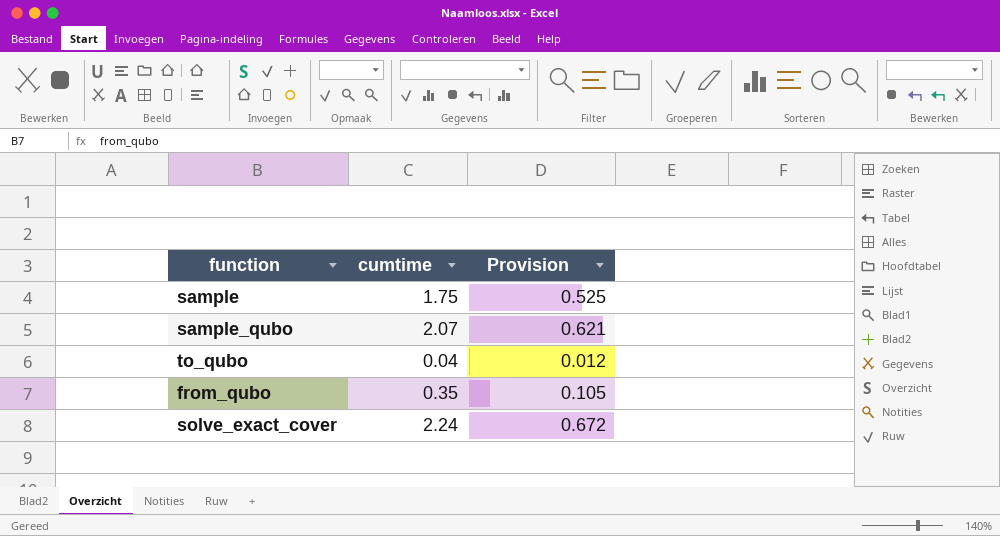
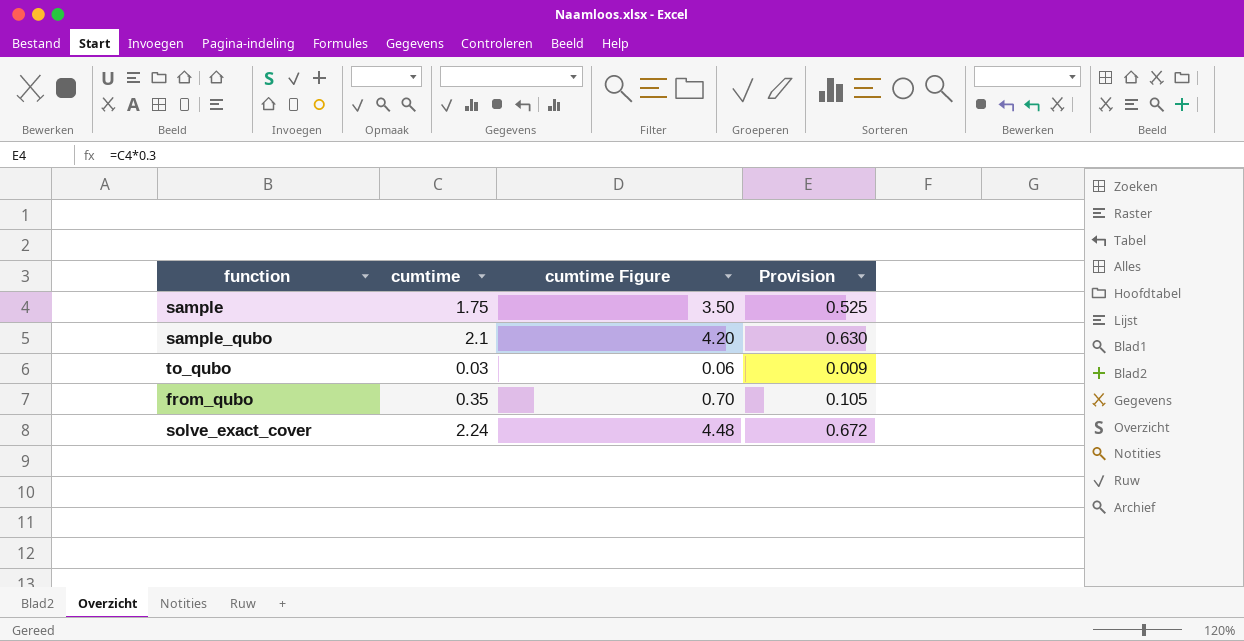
column cumtime Figure | formula: none -> [cumtime] * 2
sample_qubo | cumtime: 2.07 -> 2.1
sample_qubo | Provision: 0.621 -> 0.630
to_qubo | cumtime: 0.04 -> 0.03
to_qubo | Provision: 0.012 -> 0.009

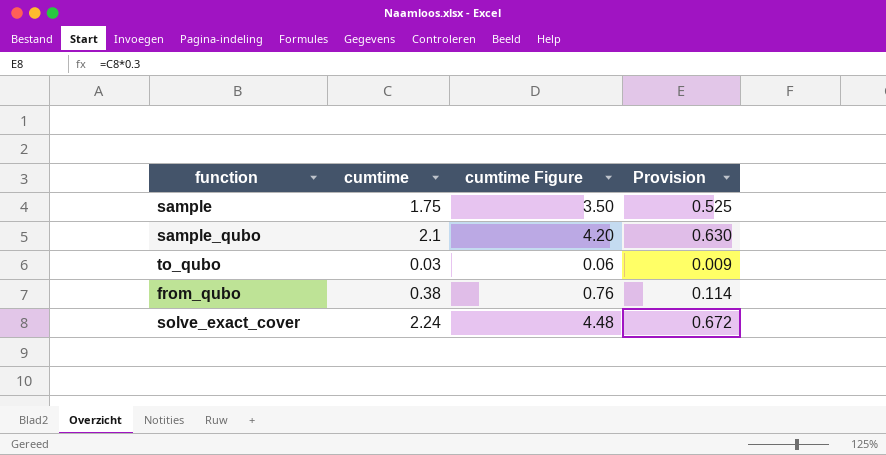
from_qubo | cumtime: 0.35 -> 0.38
from_qubo | cumtime Figure: 0.70 -> 0.76
from_qubo | Provision: 0.105 -> 0.114

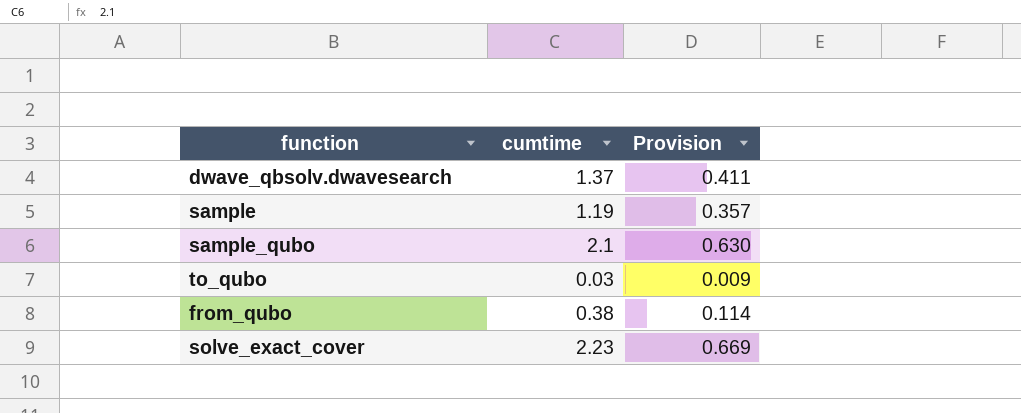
column cumtime Figure | formula: [cumtime] * 2 -> none
row dwave_qbsolv.dwavesearch: none -> 1.37 | 0.411
sample | cumtime: 1.75 -> 1.19
sample | Provision: 0.525 -> 0.357
solve_exact_cover | cumtime: 2.24 -> 2.23
solve_exact_cover | Provision: 0.672 -> 0.669

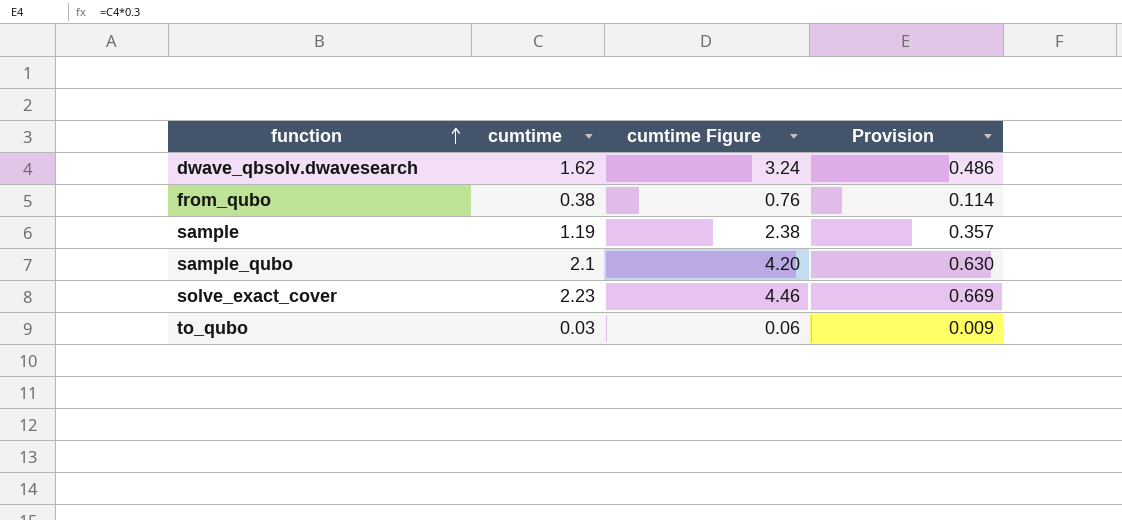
row order: none -> function ascending
column cumtime Figure | formula: none -> [cumtime] * 2
dwave_qbsolv.dwavesearch | cumtime: 1.37 -> 1.62
dwave_qbsolv.dwavesearch | Provision: 0.411 -> 0.486

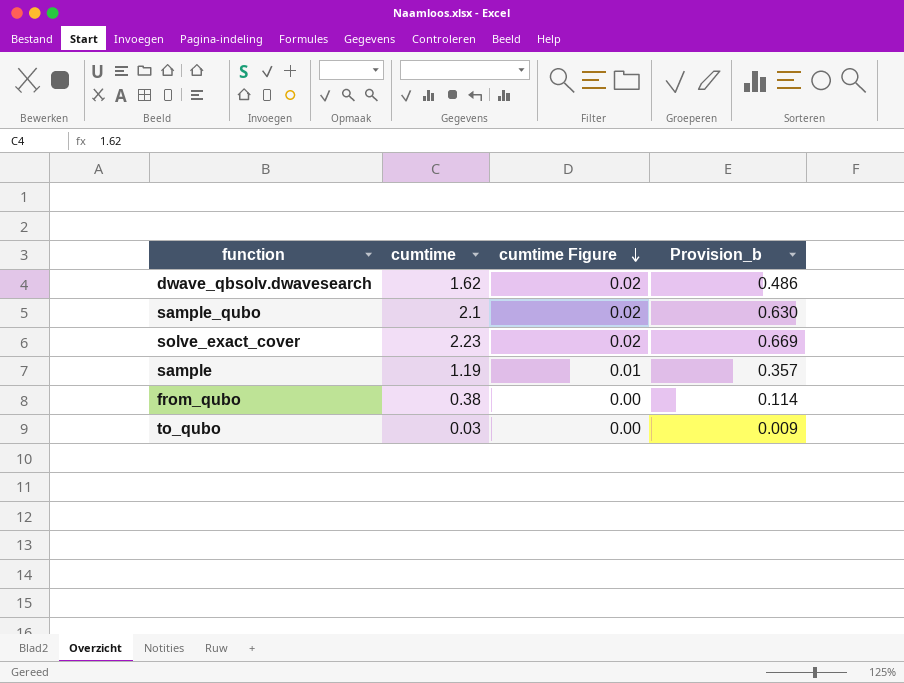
row order: function ascending -> cumtime Figure descending
column cumtime Figure | formula: [cumtime] * 2 -> [cumtime] * 0.01
column name: Provision -> Provision_b

